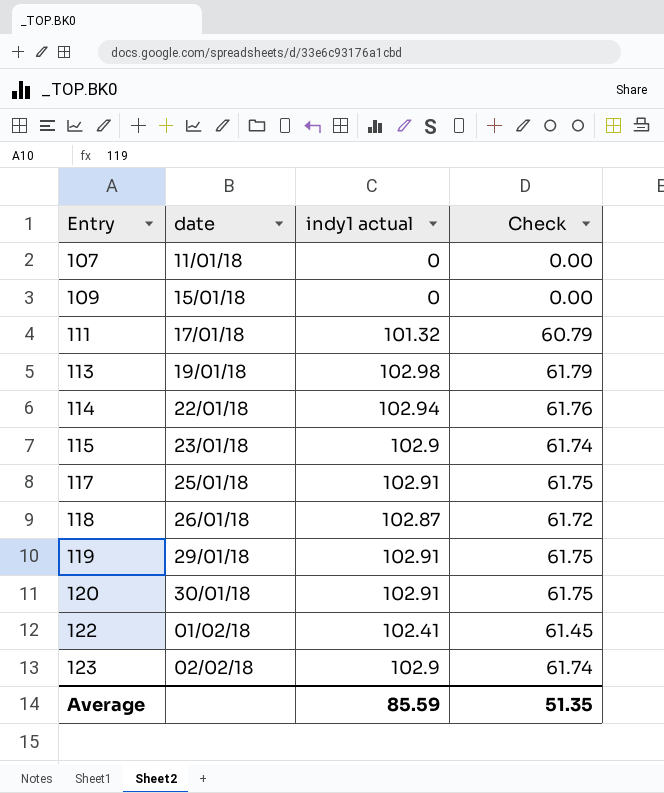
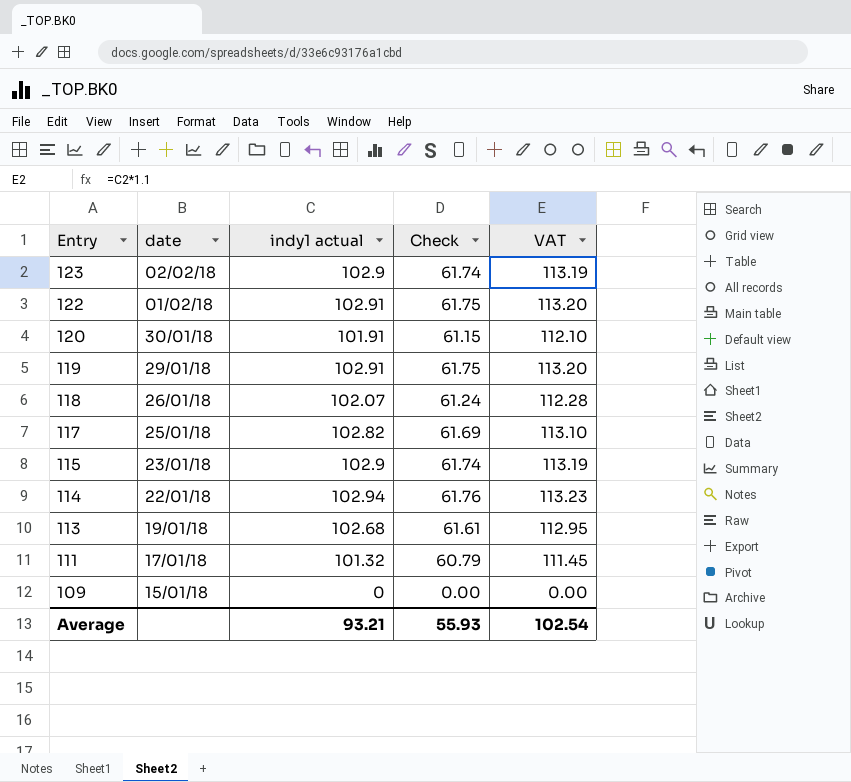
row order: Entry ascending -> Entry descending
column VAT | formula: none -> [indy1 actual] * 1.1
row 107: 11/01/18 | 0 | 0.00 -> none
122 | indy1 actual: 102.41 -> 102.91
122 | Check: 61.45 -> 61.75
120 | indy1 actual: 102.91 -> 101.91
120 | Check: 61.75 -> 61.15
118 | indy1 actual: 102.87 -> 102.07
118 | Check: 61.72 -> 61.24
117 | indy1 actual: 102.91 -> 102.82
117 | Check: 61.75 -> 61.69
113 | indy1 actual: 102.98 -> 102.68
113 | Check: 61.79 -> 61.61
Average | indy1 actual: 85.59 -> 93.21
Average | Check: 51.35 -> 55.93

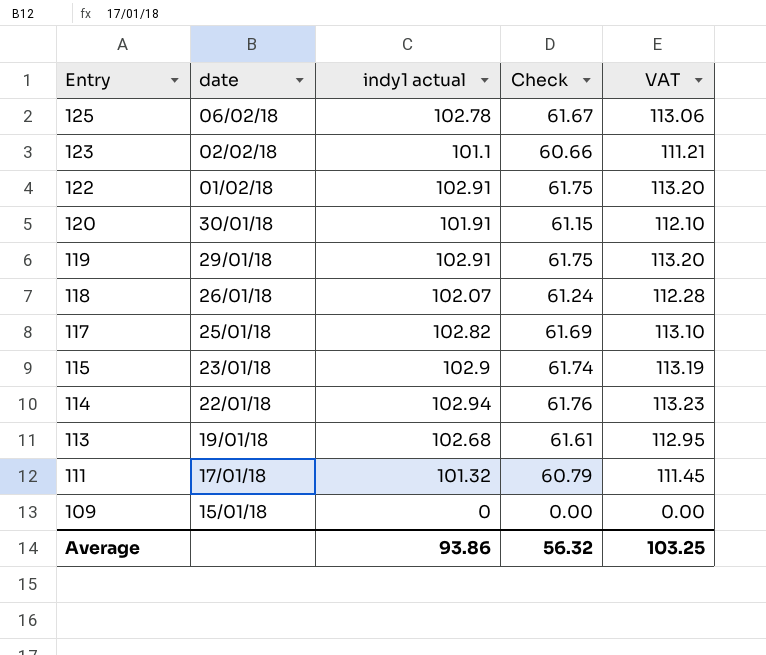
row 125: none -> 06/02/18 | 102.78 | 61.67 | 113.06
123 | indy1 actual: 102.9 -> 101.1
123 | Check: 61.74 -> 60.66
123 | VAT: 113.19 -> 111.21
Average | indy1 actual: 93.21 -> 93.86
Average | Check: 55.93 -> 56.32
Average | VAT: 102.54 -> 103.25

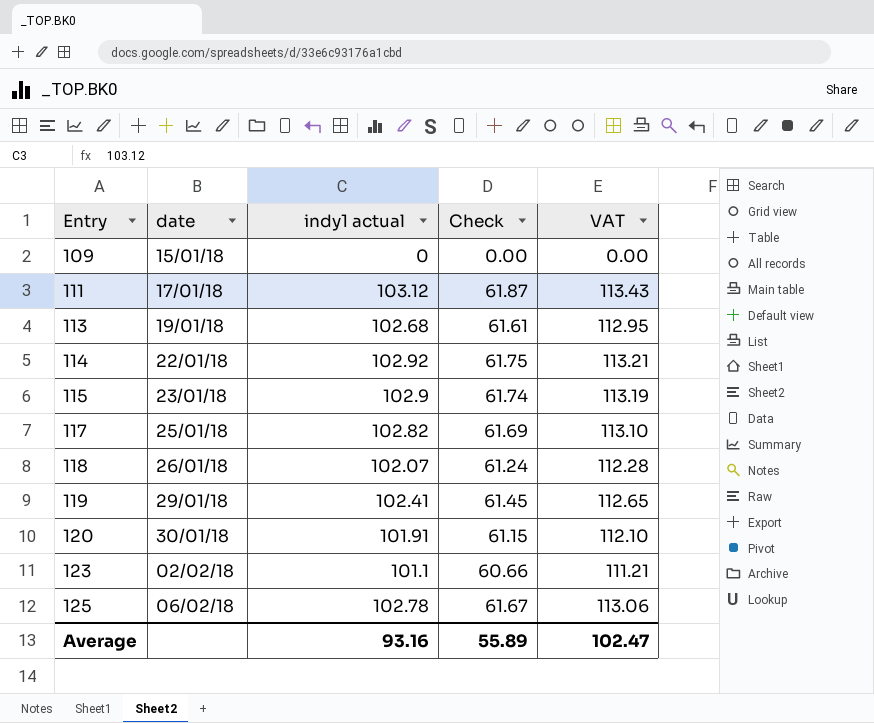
row order: Entry descending -> Entry ascending
row 122: 01/02/18 | 102.91 | 61.75 | 113.20 -> none
111 | indy1 actual: 101.32 -> 103.12
111 | Check: 60.79 -> 61.87
111 | VAT: 111.45 -> 113.43
114 | indy1 actual: 102.94 -> 102.92
114 | Check: 61.76 -> 61.75
114 | VAT: 113.23 -> 113.21
119 | indy1 actual: 102.91 -> 102.41
119 | Check: 61.75 -> 61.45
119 | VAT: 113.20 -> 112.65
Average | indy1 actual: 93.86 -> 93.16
Average | Check: 56.32 -> 55.89
Average | VAT: 103.25 -> 102.47

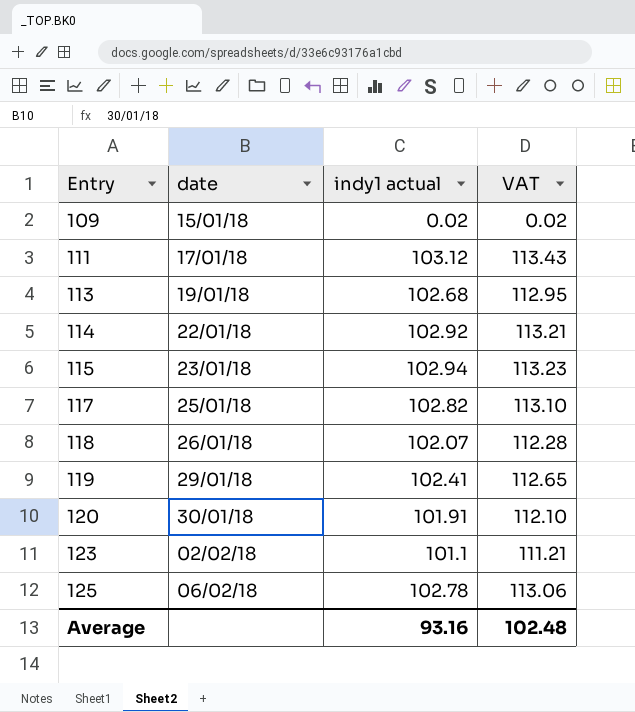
column Check | formula: [indy1 actual] * 0.6 -> none
109 | indy1 actual: 0 -> 0.02
109 | VAT: 0.00 -> 0.02
115 | indy1 actual: 102.9 -> 102.94
115 | VAT: 113.19 -> 113.23
Average | VAT: 102.47 -> 102.48

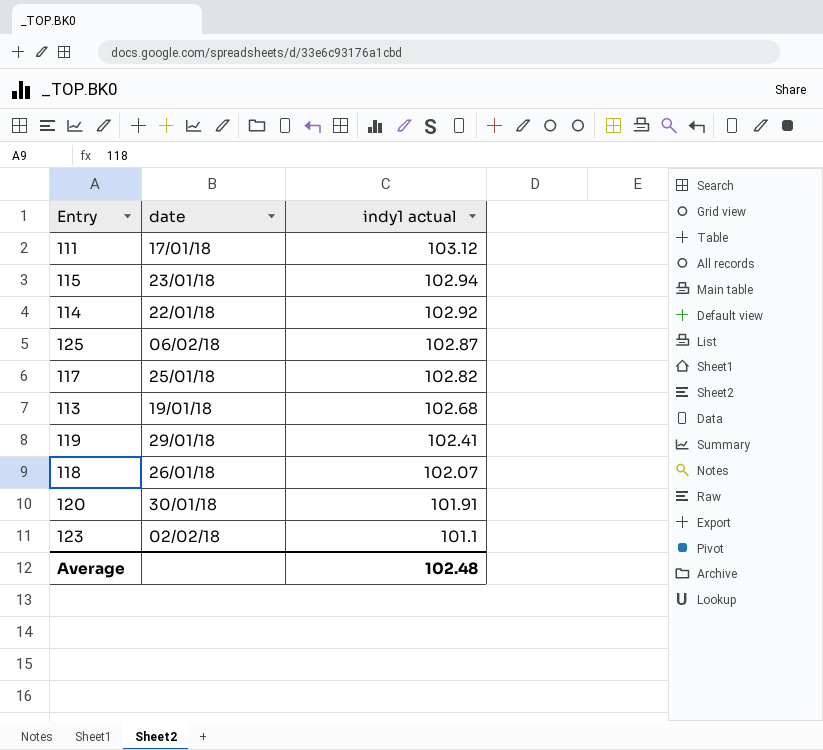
row order: Entry ascending -> indy1 actual descending
column VAT | formula: [indy1 actual] * 1.1 -> none
row 109: 15/01/18 | 0.02 | 0.02 -> none
125 | indy1 actual: 102.78 -> 102.87
Average | indy1 actual: 93.16 -> 102.48

